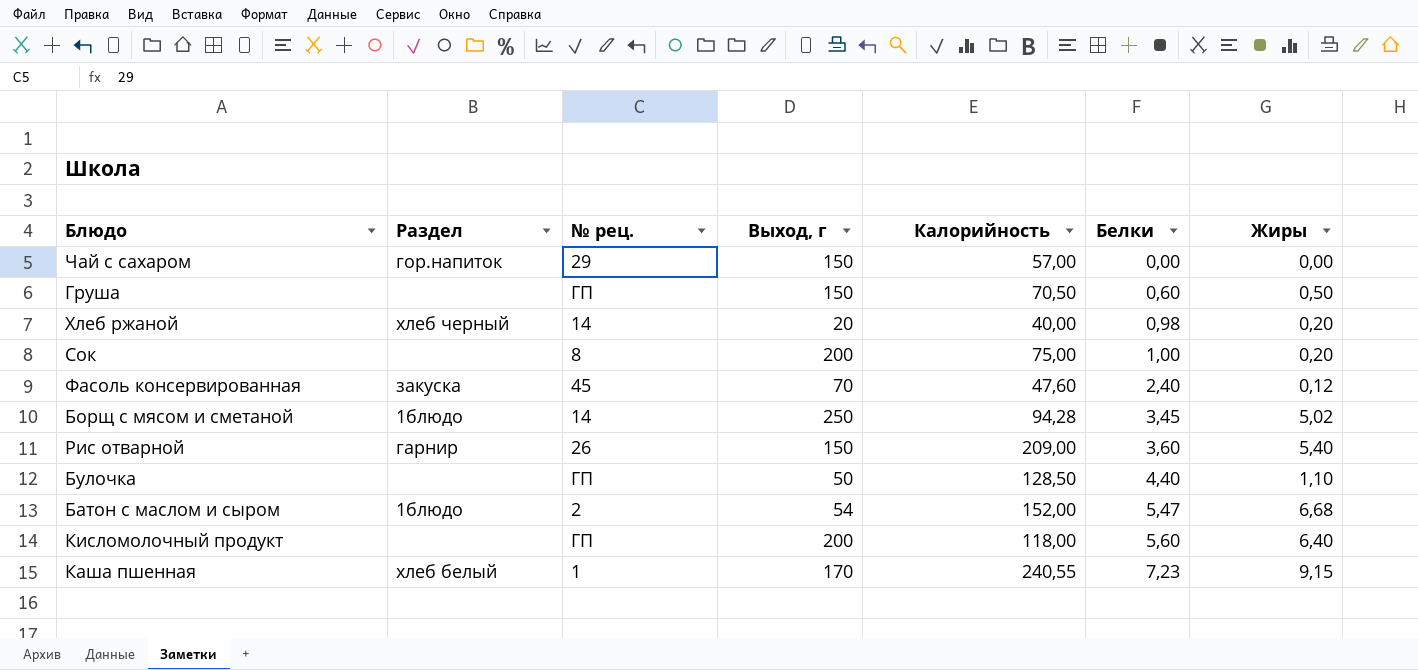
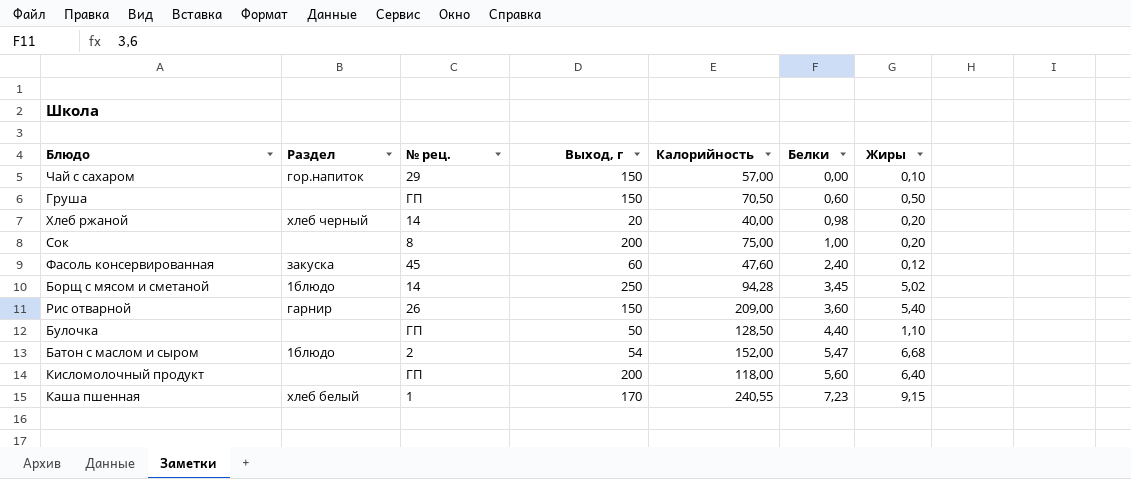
Чай с сахаром | Жиры: 0,00 -> 0,10
Фасоль консервированная | Выход, г: 70 -> 60

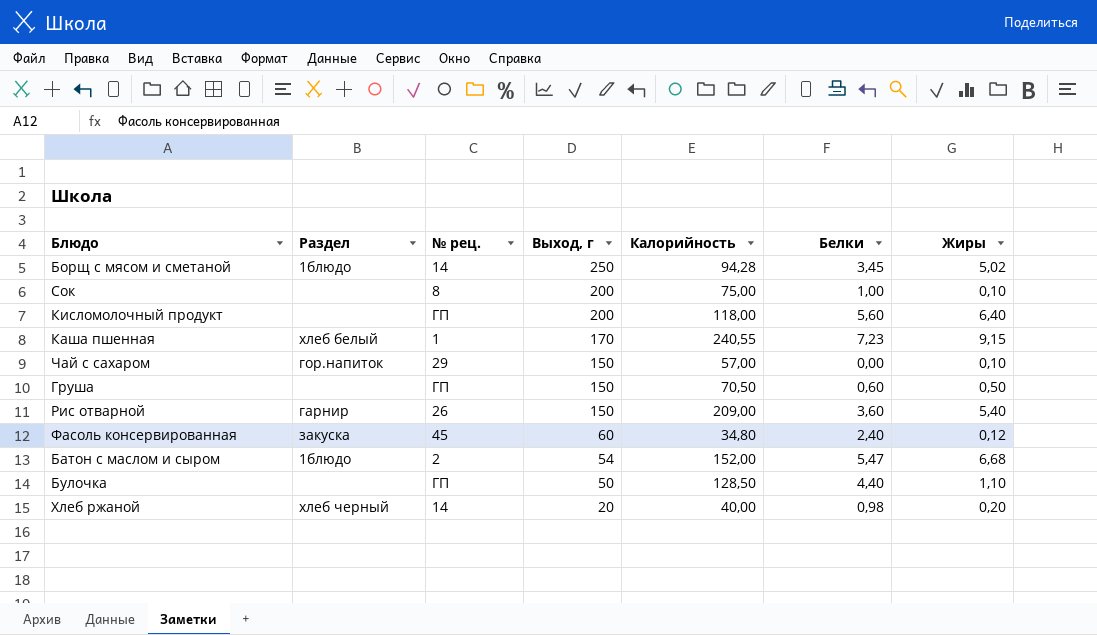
row order: Белки ascending -> Выход, г descending
Сок | Жиры: 0,20 -> 0,10
Фасоль консервированная | Калорийность: 47,60 -> 34,80

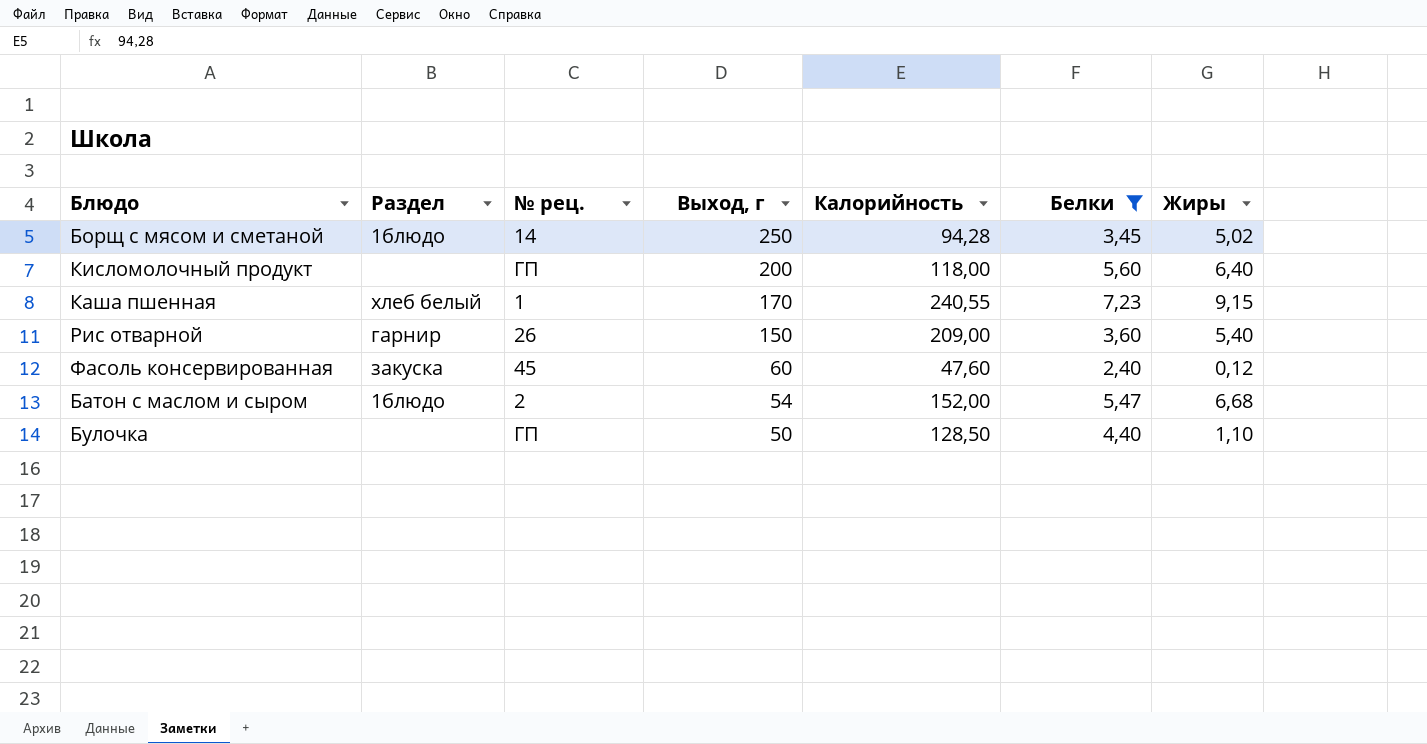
filter: none -> Белки >= 2,40
Фасоль консервированная | Калорийность: 34,80 -> 47,60

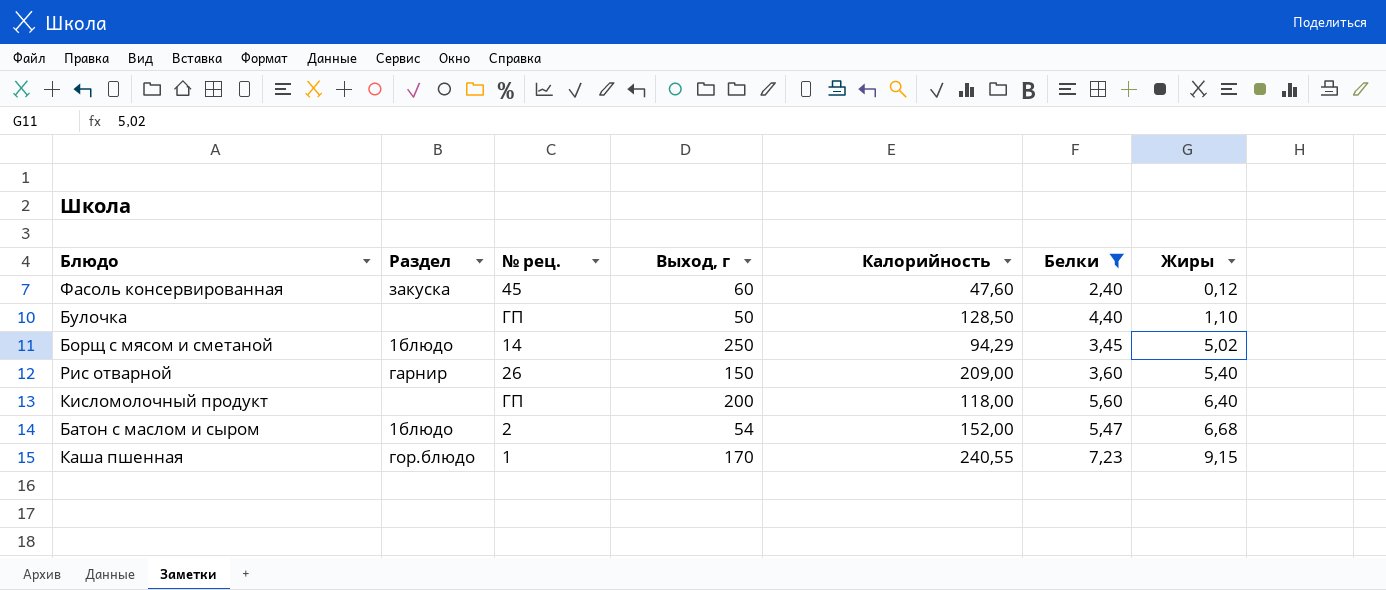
row order: Выход, г descending -> Жиры ascending
Борщ с мясом и сметаной | Калорийность: 94,28 -> 94,29
Каша пшенная | Раздел: хлеб белый -> гор.блюдо

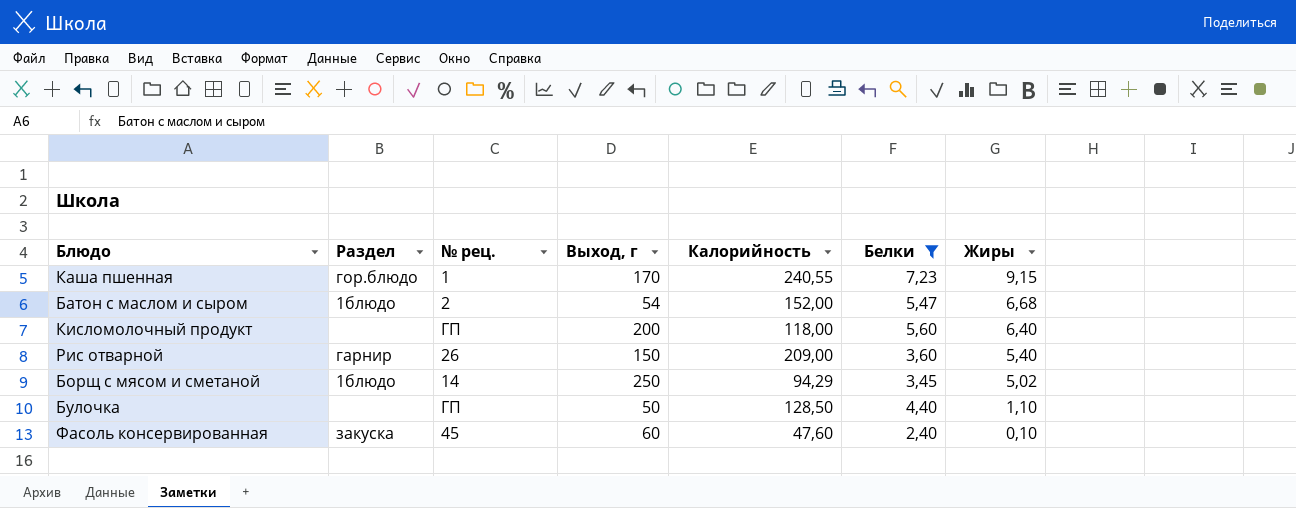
row order: Жиры ascending -> Жиры descending
Фасоль консервированная | Жиры: 0,12 -> 0,10

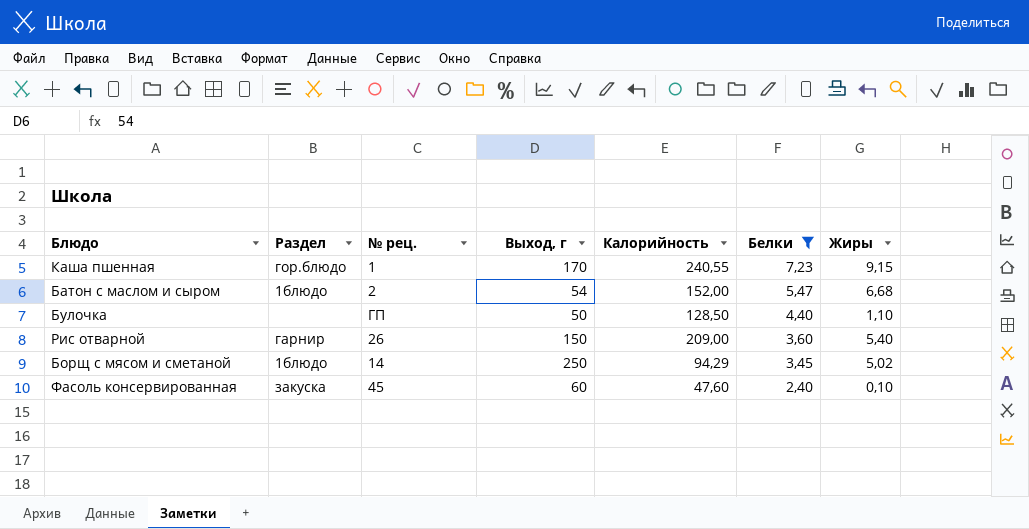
row order: Жиры descending -> Белки descending
row Кисломолочный продукт: none | ГП | 200 | 118,00 | 5,60 | 6,40 -> none

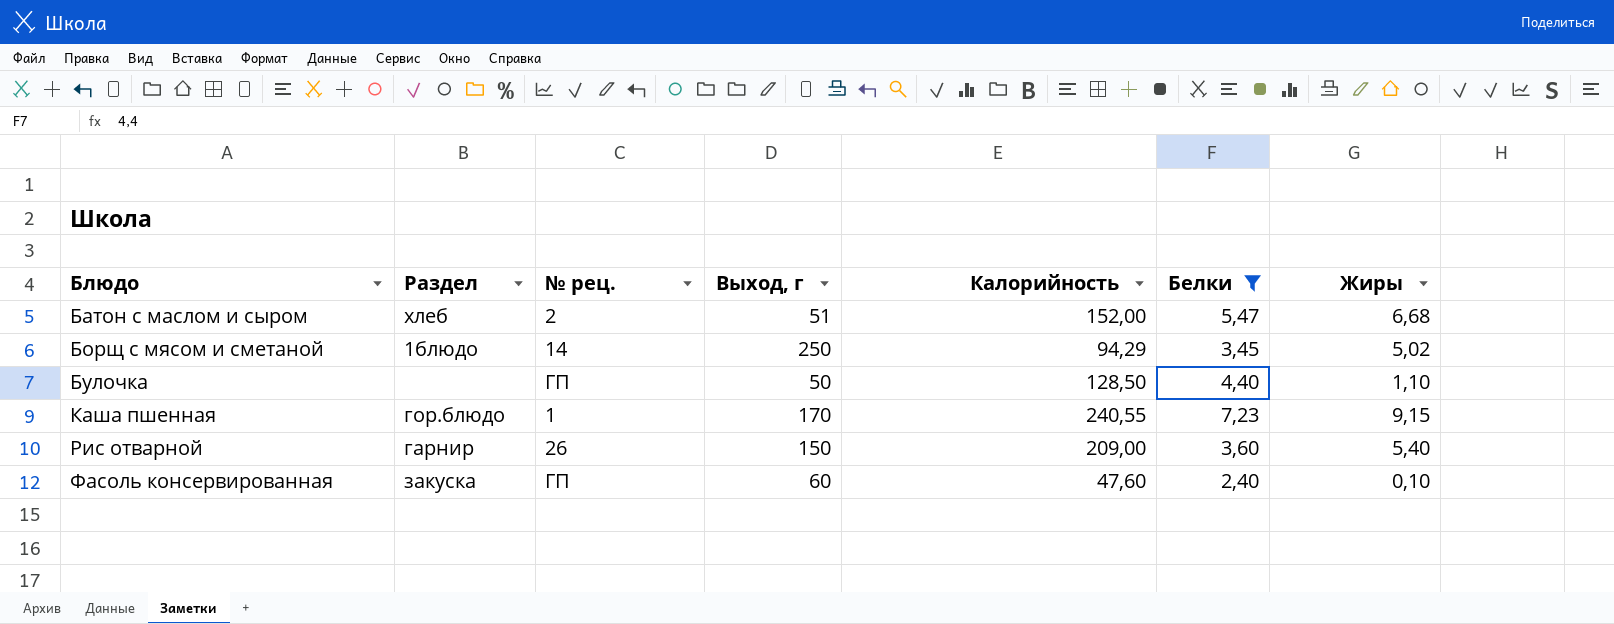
row order: Белки descending -> Блюдо ascending
Батон с маслом и сыром | Раздел: 1блюдо -> хлеб
Батон с маслом и сыром | Выход, г: 54 -> 51
Фасоль консервированная | № рец.: 45 -> ГП

